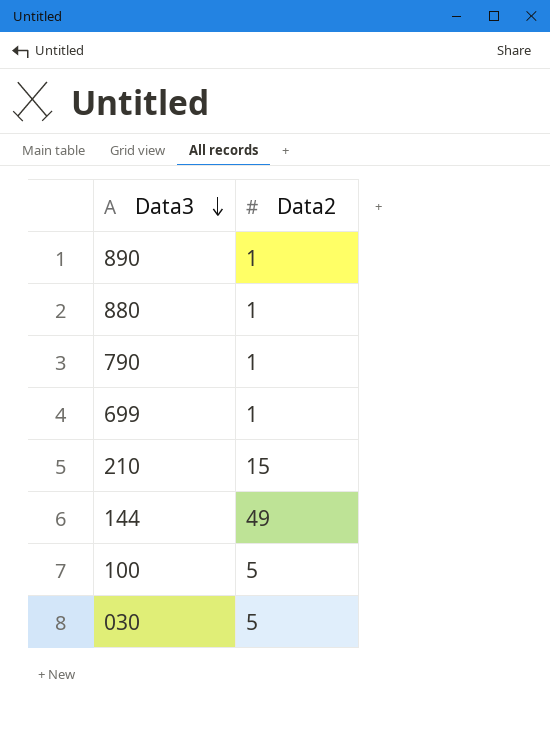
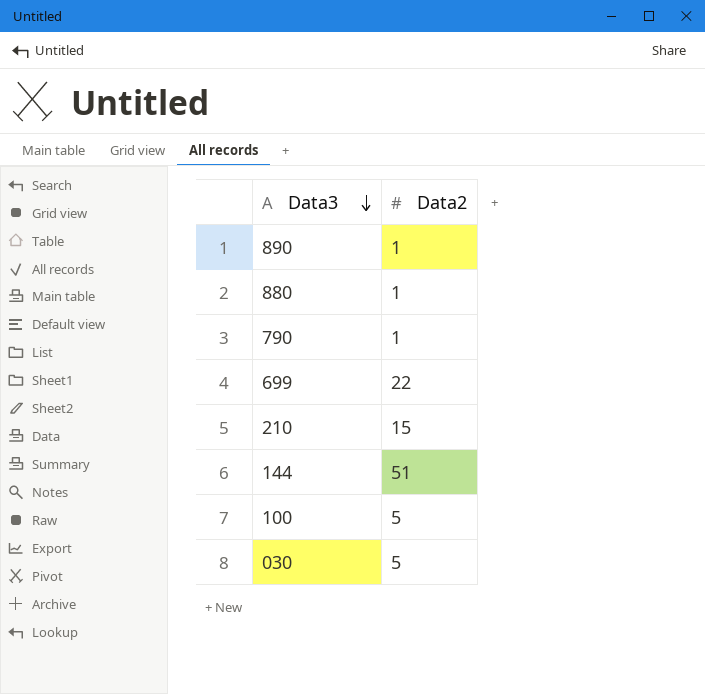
699 | Data2: 1 -> 22
144 | Data2: 49 -> 51

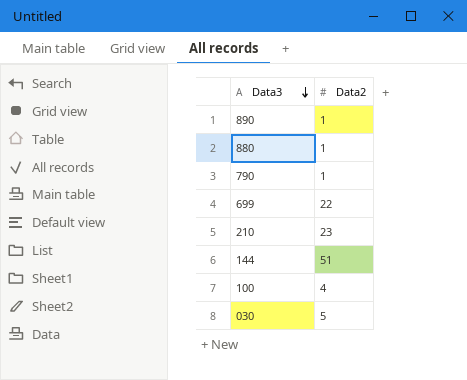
210 | Data2: 15 -> 23
100 | Data2: 5 -> 4

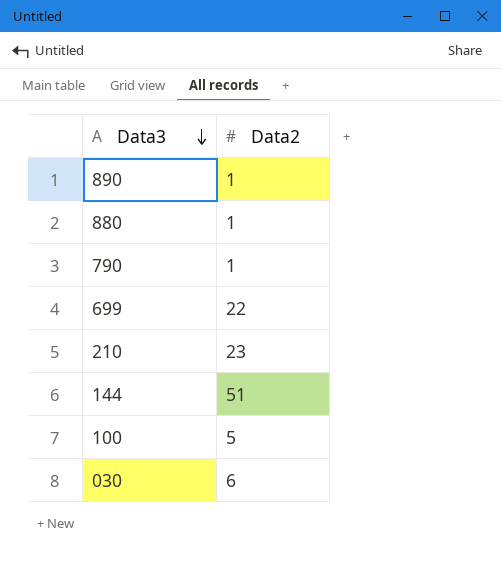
100 | Data2: 4 -> 5
030 | Data2: 5 -> 6

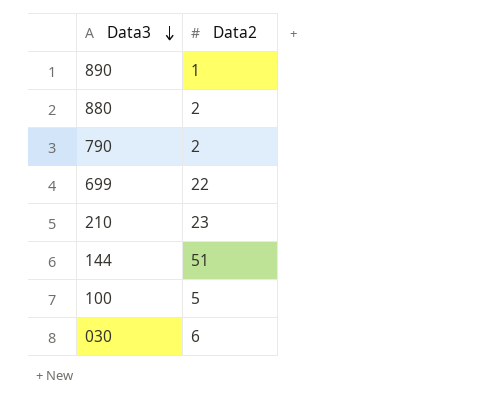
880 | Data2: 1 -> 2
790 | Data2: 1 -> 2

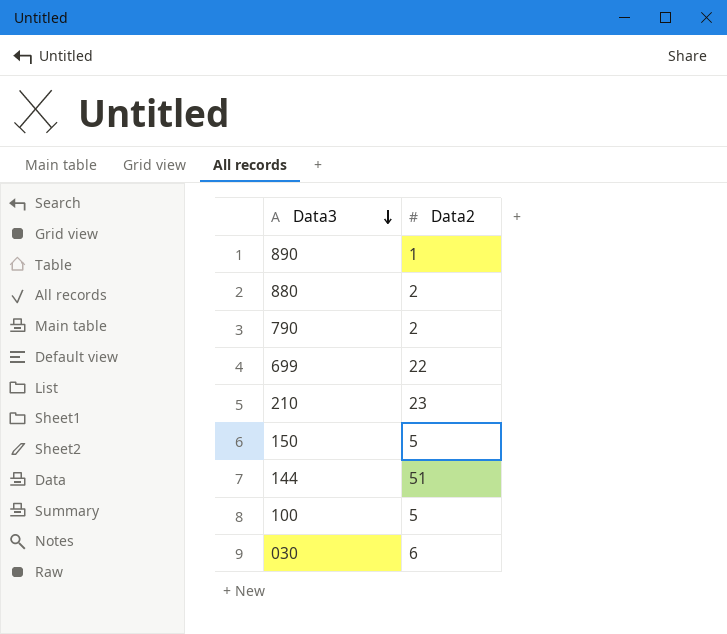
row 150: none -> 5

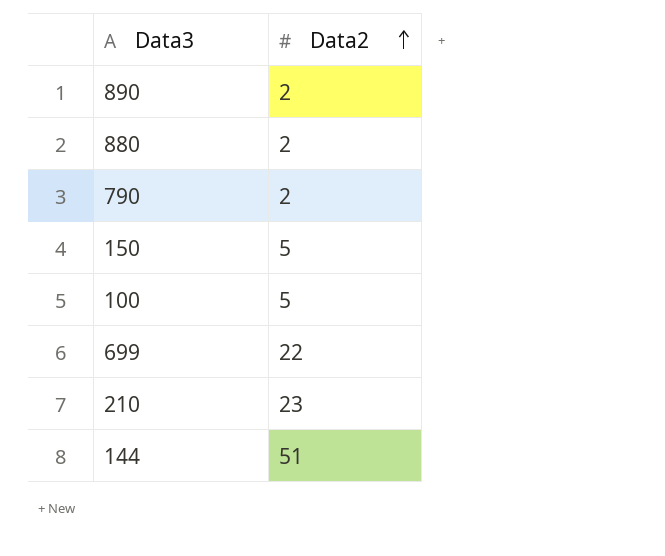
row order: Data3 descending -> Data2 ascending
row 030: 6 -> none
890 | Data2: 1 -> 2

